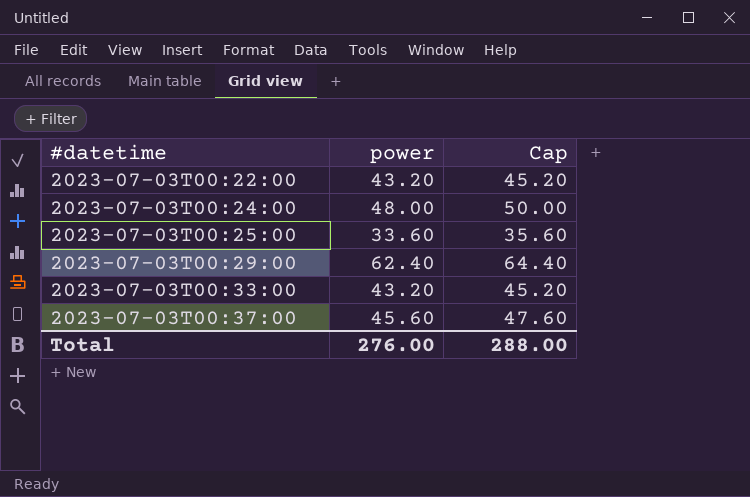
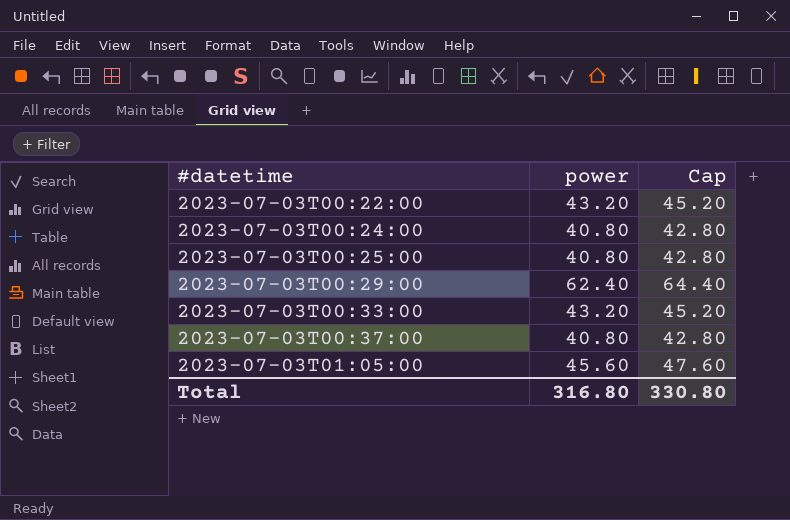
2023-07-03T00:24:00 | power: 48.00 -> 40.80
2023-07-03T00:24:00 | Cap: 50.00 -> 42.80
2023-07-03T00:25:00 | power: 33.60 -> 40.80
2023-07-03T00:25:00 | Cap: 35.60 -> 42.80
2023-07-03T00:37:00 | power: 45.60 -> 40.80
2023-07-03T00:37:00 | Cap: 47.60 -> 42.80
row 2023-07-03T01:05:00: none -> 45.60 | 47.60
Total | power: 276.00 -> 316.80
Total | Cap: 288.00 -> 330.80

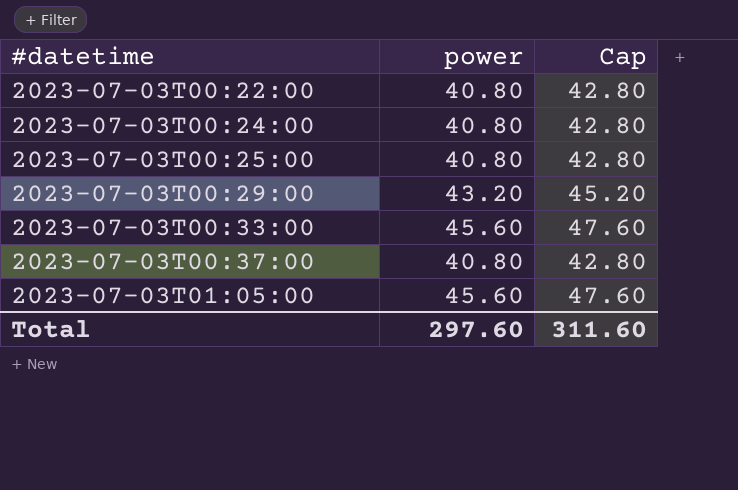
2023-07-03T00:22:00 | power: 43.20 -> 40.80
2023-07-03T00:22:00 | Cap: 45.20 -> 42.80
2023-07-03T00:29:00 | power: 62.40 -> 43.20
2023-07-03T00:29:00 | Cap: 64.40 -> 45.20
2023-07-03T00:33:00 | power: 43.20 -> 45.60
2023-07-03T00:33:00 | Cap: 45.20 -> 47.60
Total | power: 316.80 -> 297.60
Total | Cap: 330.80 -> 311.60

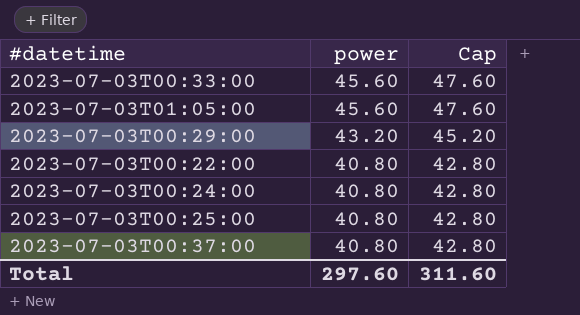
row order: #datetime ascending -> power descending

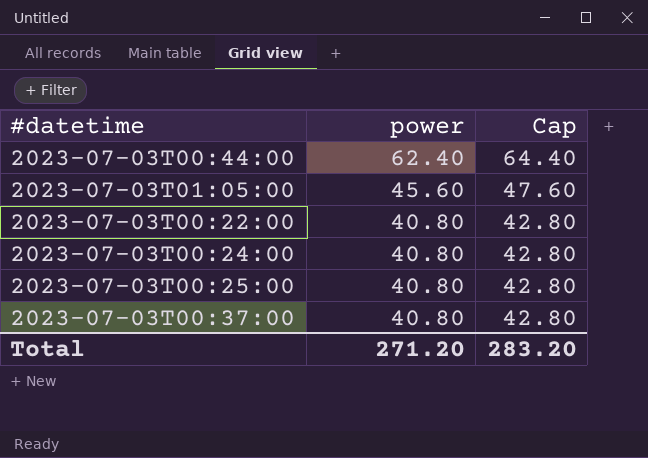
row 2023-07-03T00:33:00: 45.60 | 47.60 -> none
row 2023-07-03T00:29:00: 43.20 | 45.20 -> none
row 2023-07-03T00:44:00: none -> 62.40 | 64.40
Total | power: 297.60 -> 271.20
Total | Cap: 311.60 -> 283.20

